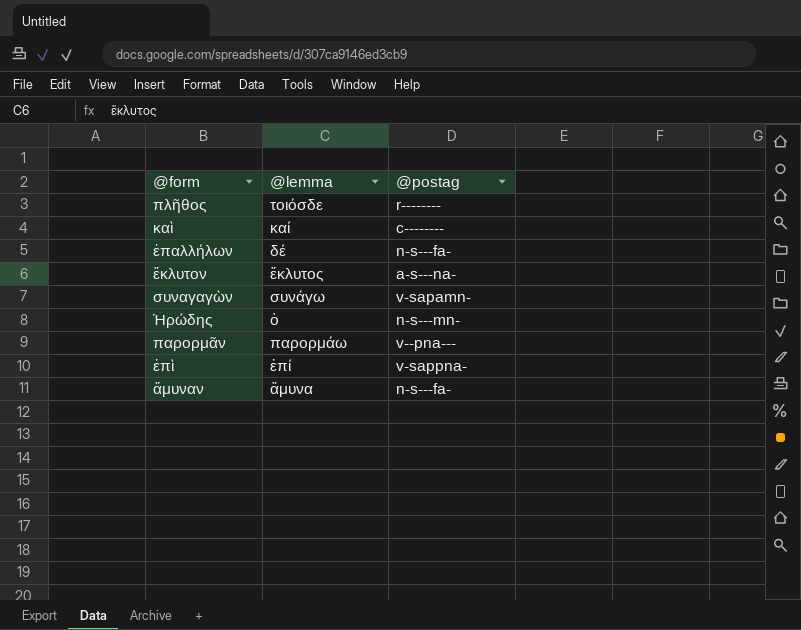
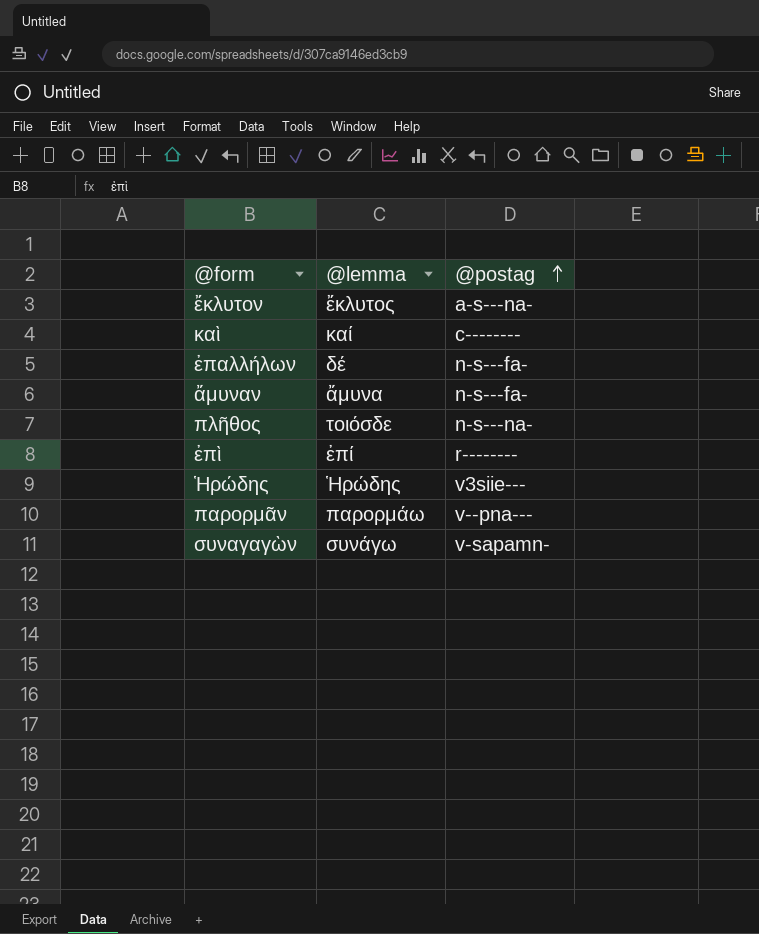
row order: none -> @postag ascending
πλῆθος | @postag: r-------- -> n-s---na-
ἐπὶ | @postag: v-sappna- -> r--------
Ἡρώδης | @lemma: ὁ -> Ἡρώδης
Ἡρώδης | @postag: n-s---mn- -> v3siie---

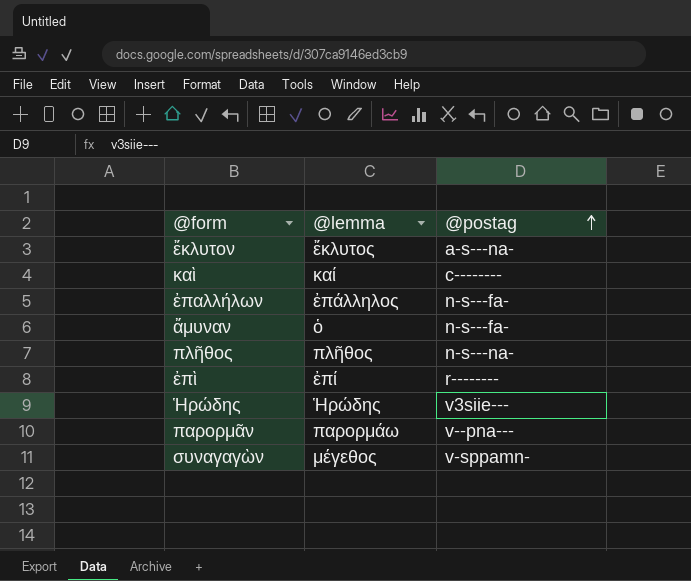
ἐπαλλήλων | @lemma: δέ -> ἐπάλληλος
ἄμυναν | @lemma: ἄμυνα -> ὁ
πλῆθος | @lemma: τοιόσδε -> πλῆθος
συναγαγὼν | @lemma: συνάγω -> μέγεθος
συναγαγὼν | @postag: v-sapamn- -> v-sppamn-

